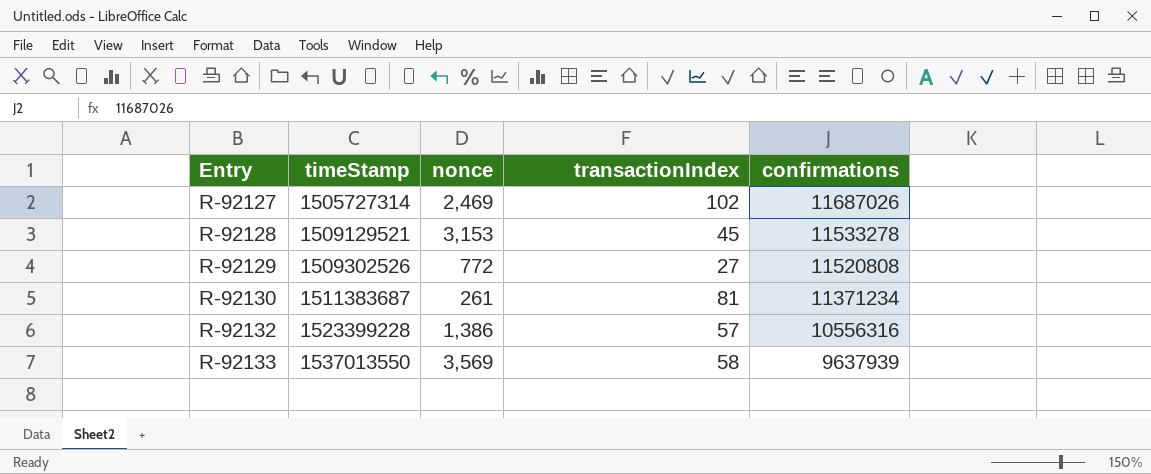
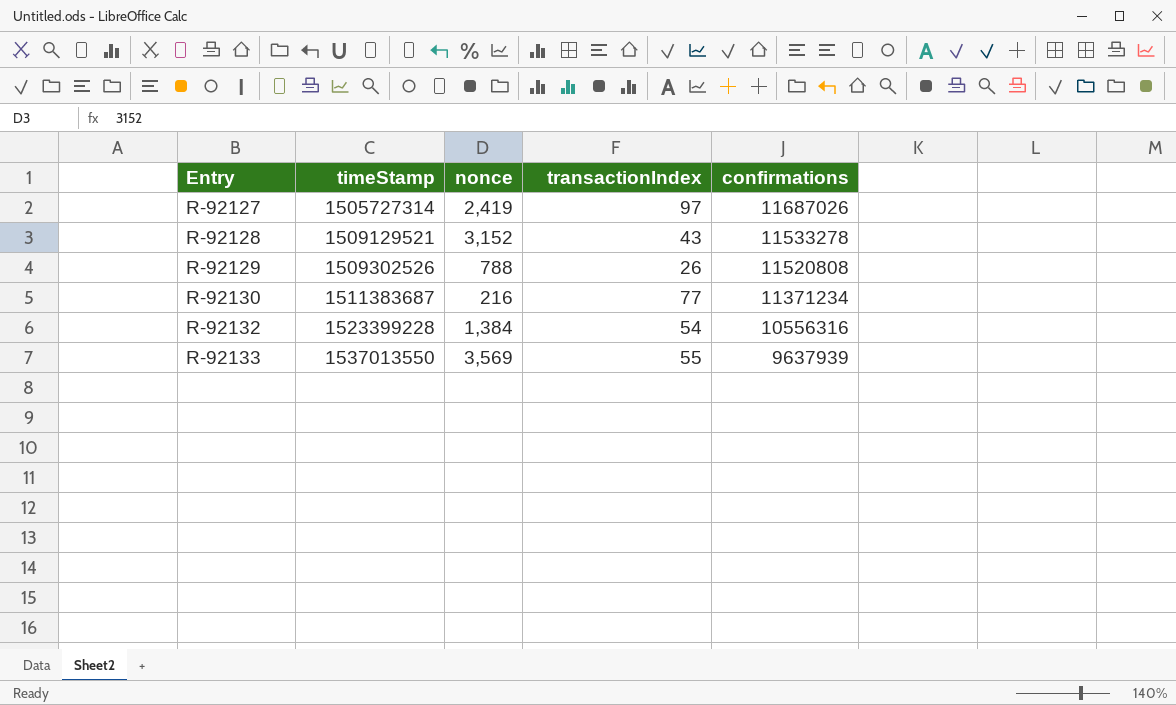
R-92127 | nonce: 2,469 -> 2,419
R-92127 | transactionIndex: 102 -> 97
R-92128 | nonce: 3,153 -> 3,152
R-92128 | transactionIndex: 45 -> 43
R-92129 | nonce: 772 -> 788
R-92129 | transactionIndex: 27 -> 26
R-92130 | nonce: 261 -> 216
R-92130 | transactionIndex: 81 -> 77
R-92132 | nonce: 1,386 -> 1,384
R-92132 | transactionIndex: 57 -> 54
R-92133 | transactionIndex: 58 -> 55

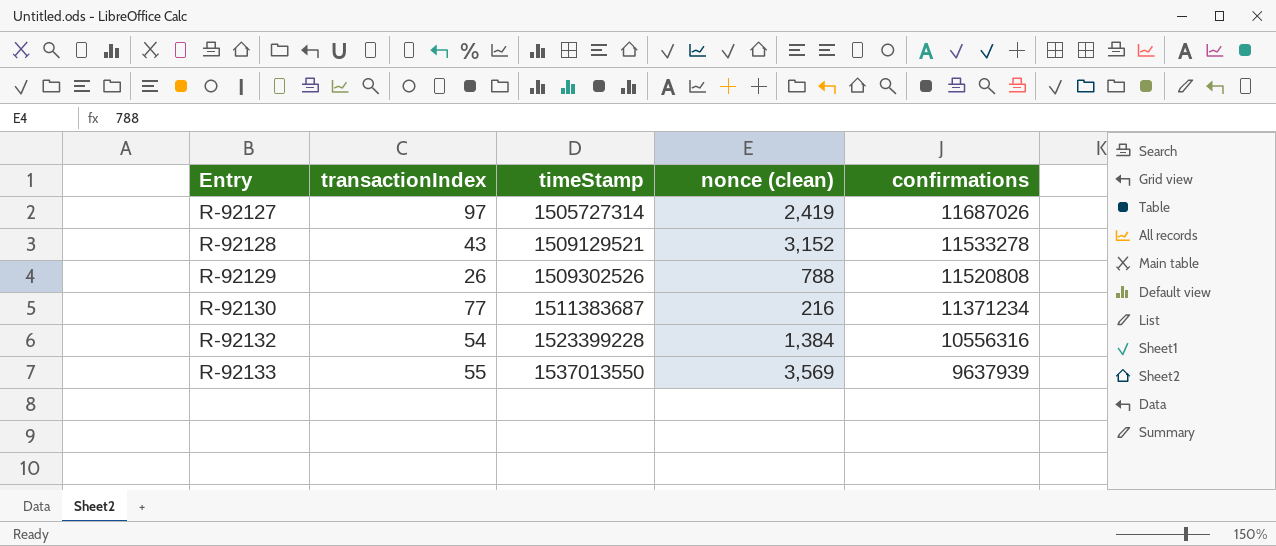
column transactionIndex | position: 4 -> 2
column name: nonce -> nonce (clean)

